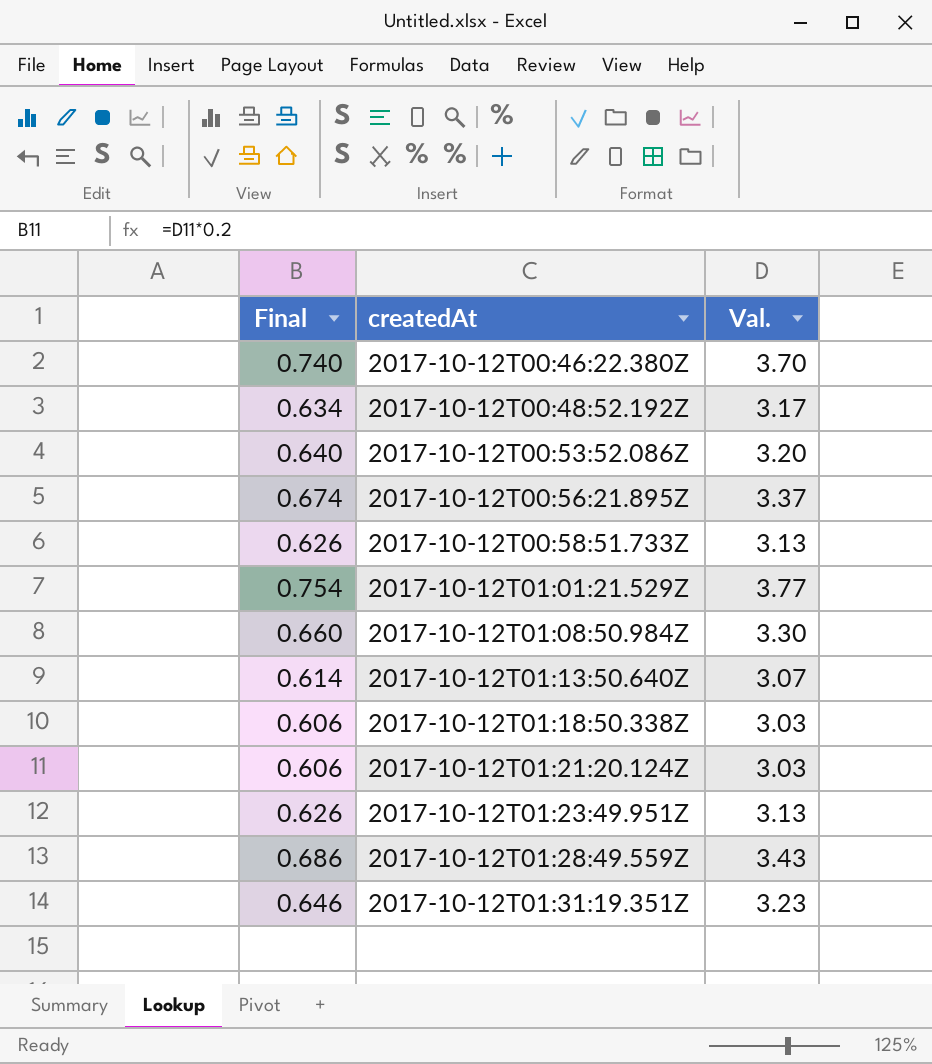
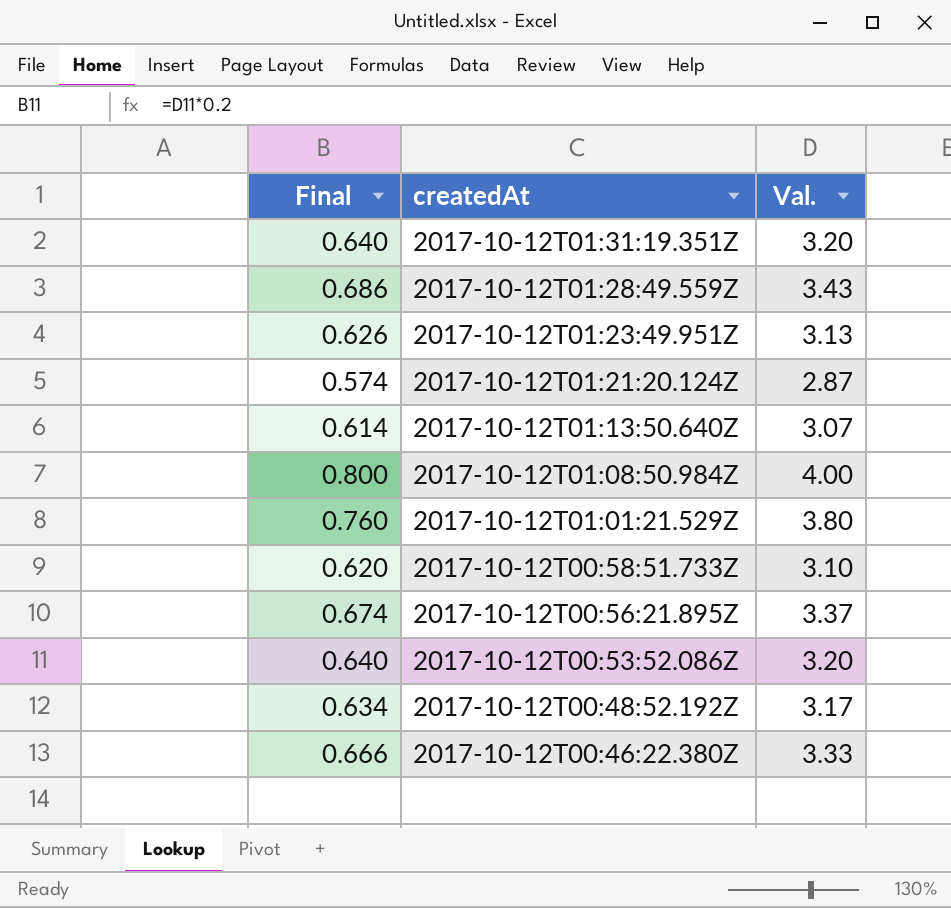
row order: createdAt ascending -> createdAt descending
row 2017-10-12T01:18:50.338Z: 0.606 | 3.03 -> none
2017-10-12T01:31:19.351Z | Final: 0.646 -> 0.640
2017-10-12T01:31:19.351Z | Val.: 3.23 -> 3.20
2017-10-12T01:21:20.124Z | Final: 0.606 -> 0.574
2017-10-12T01:21:20.124Z | Val.: 3.03 -> 2.87
2017-10-12T01:08:50.984Z | Final: 0.660 -> 0.800
2017-10-12T01:08:50.984Z | Val.: 3.30 -> 4.00
2017-10-12T01:01:21.529Z | Final: 0.754 -> 0.760
2017-10-12T01:01:21.529Z | Val.: 3.77 -> 3.80
2017-10-12T00:58:51.733Z | Final: 0.626 -> 0.620
2017-10-12T00:58:51.733Z | Val.: 3.13 -> 3.10
2017-10-12T00:46:22.380Z | Final: 0.740 -> 0.666
2017-10-12T00:46:22.380Z | Val.: 3.70 -> 3.33

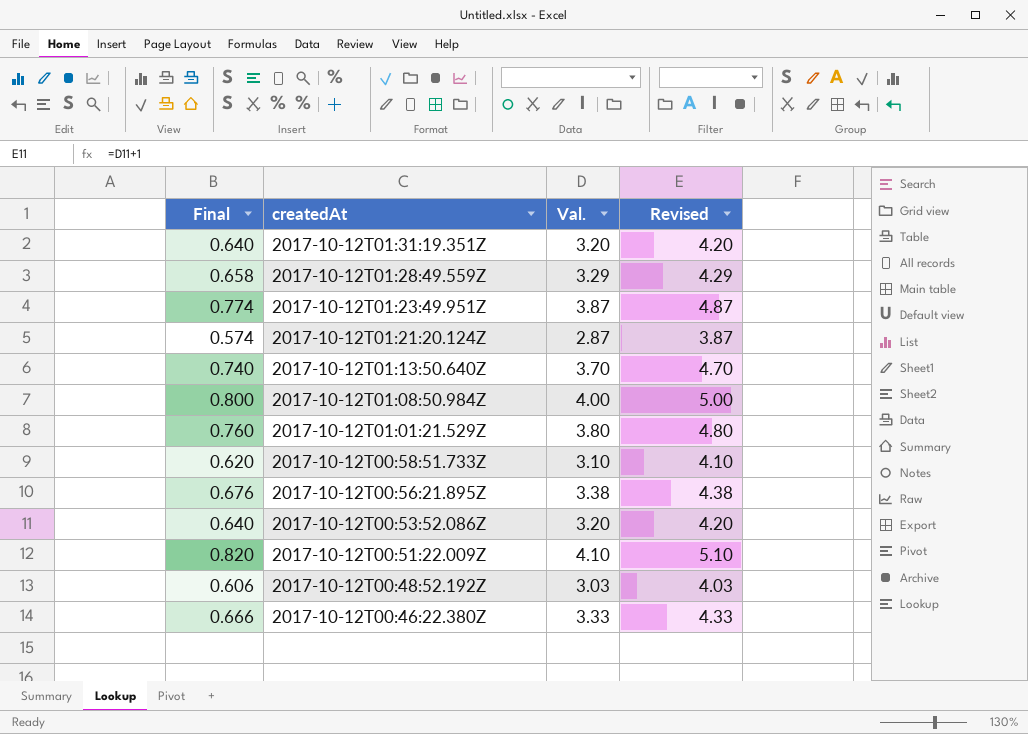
column Revised | formula: none -> [Val.] + 1
2017-10-12T01:28:49.559Z | Final: 0.686 -> 0.658
2017-10-12T01:28:49.559Z | Val.: 3.43 -> 3.29
2017-10-12T01:23:49.951Z | Final: 0.626 -> 0.774
2017-10-12T01:23:49.951Z | Val.: 3.13 -> 3.87
2017-10-12T01:13:50.640Z | Final: 0.614 -> 0.740
2017-10-12T01:13:50.640Z | Val.: 3.07 -> 3.70
2017-10-12T00:56:21.895Z | Final: 0.674 -> 0.676
2017-10-12T00:56:21.895Z | Val.: 3.37 -> 3.38
row 2017-10-12T00:51:22.009Z: none -> 0.820 | 4.10 | 5.10
2017-10-12T00:48:52.192Z | Final: 0.634 -> 0.606
2017-10-12T00:48:52.192Z | Val.: 3.17 -> 3.03

